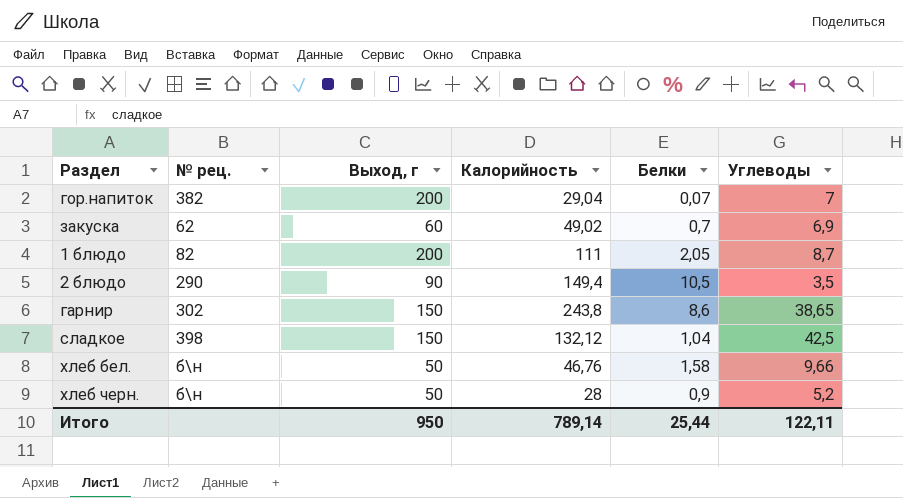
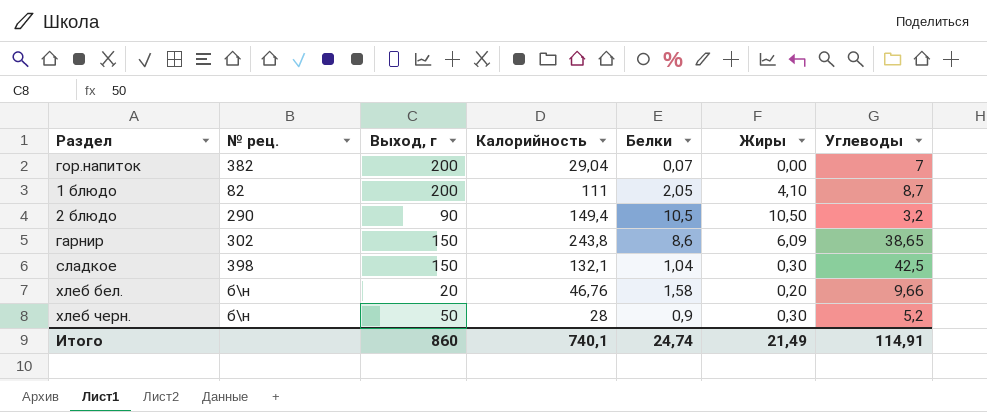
column Жиры | position: none -> 6
row закуска: 62 | 60 | 49,02 | 0,7 | 6,9 -> none
2 блюдо | Углеводы: 3,5 -> 3,2
сладкое | Калорийность: 132,12 -> 132,1
хлеб бел. | Выход, г: 50 -> 20
Итого | Выход, г: 950 -> 860
Итого | Калорийность: 789,14 -> 740,1
Итого | Белки: 25,44 -> 24,74
Итого | Углеводы: 122,11 -> 114,91

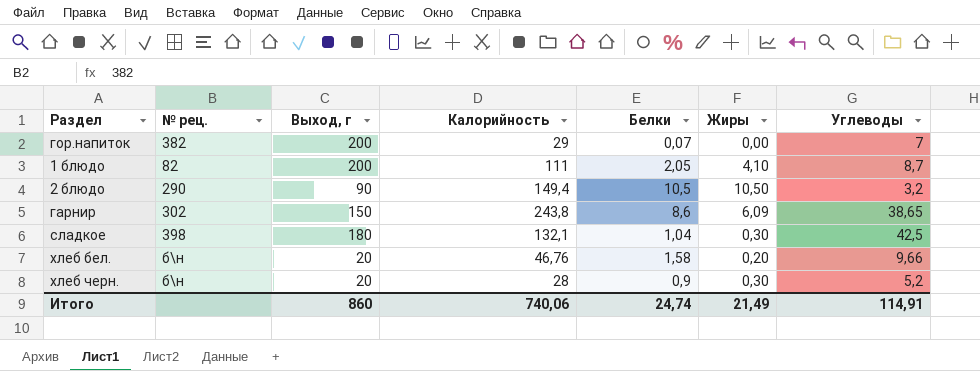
гор.напиток | Калорийность: 29,04 -> 29
сладкое | Выход, г: 150 -> 180
хлеб черн. | Выход, г: 50 -> 20
Итого | Калорийность: 740,1 -> 740,06

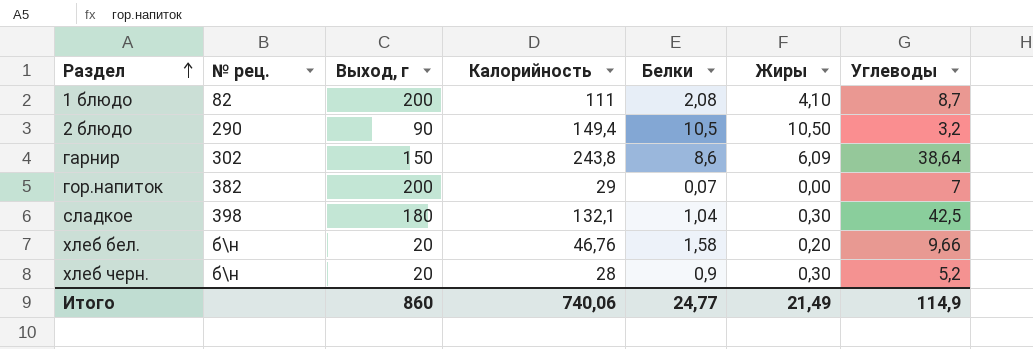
row order: none -> Раздел ascending
1 блюдо | Белки: 2,05 -> 2,08
гарнир | Углеводы: 38,65 -> 38,64
Итого | Белки: 24,74 -> 24,77
Итого | Углеводы: 114,91 -> 114,9

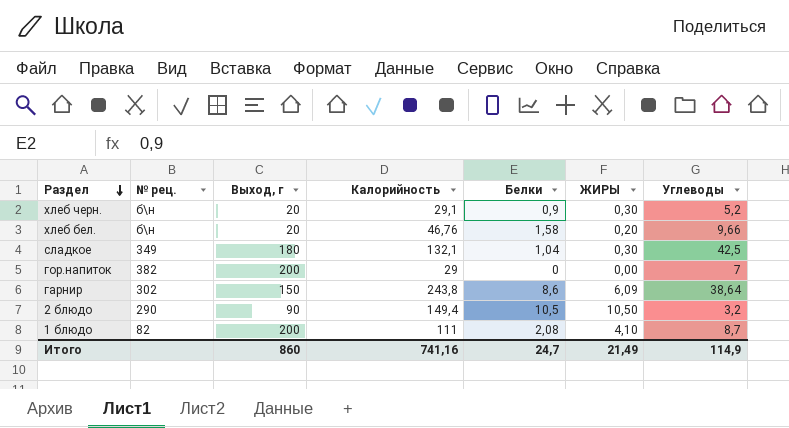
row order: Раздел ascending -> Раздел descending
column name: Жиры -> ЖИРЫ
хлеб черн. | Калорийность: 28 -> 29,1
сладкое | № рец.: 398 -> 349
гор.напиток | Белки: 0,07 -> 0
Итого | Калорийность: 740,06 -> 741,16
Итого | Белки: 24,77 -> 24,7

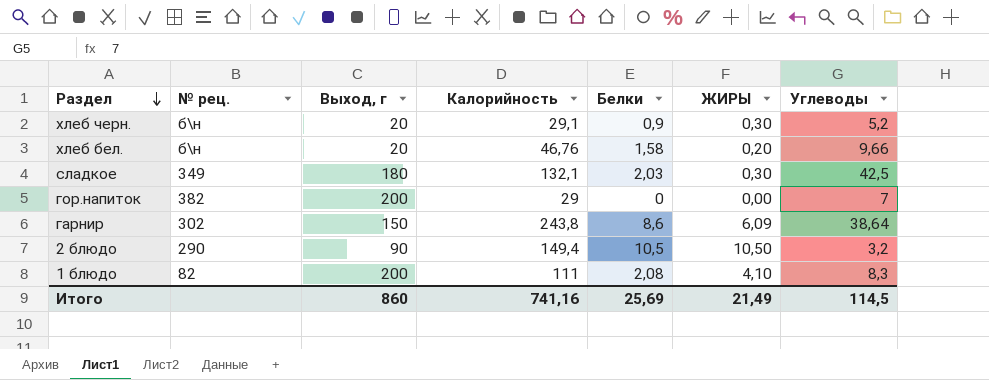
сладкое | Белки: 1,04 -> 2,03
1 блюдо | Углеводы: 8,7 -> 8,3
Итого | Белки: 24,7 -> 25,69
Итого | Углеводы: 114,9 -> 114,5

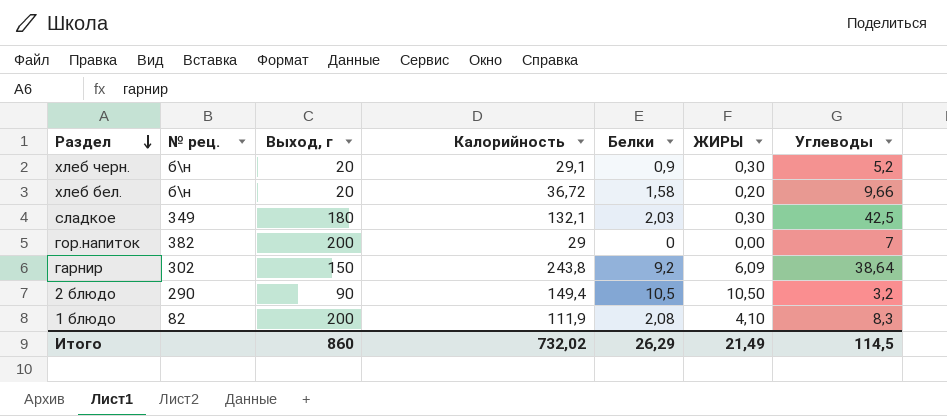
хлеб бел. | Калорийность: 46,76 -> 36,72
гарнир | Белки: 8,6 -> 9,2
1 блюдо | Калорийность: 111 -> 111,9
Итого | Калорийность: 741,16 -> 732,02
Итого | Белки: 25,69 -> 26,29

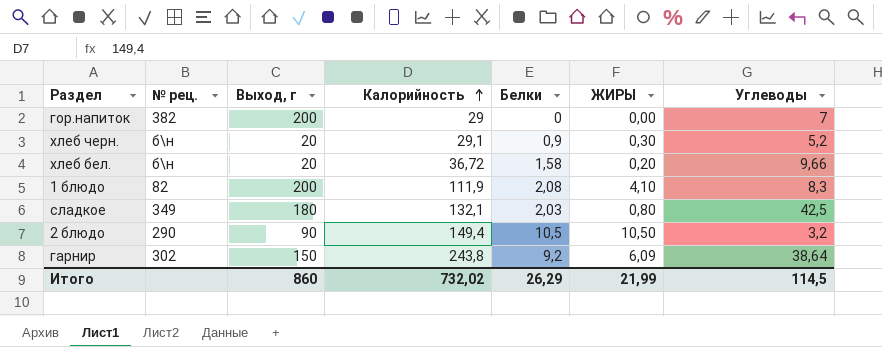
row order: Раздел descending -> Калорийность ascending
сладкое | ЖИРЫ: 0,30 -> 0,80
Итого | ЖИРЫ: 21,49 -> 21,99

